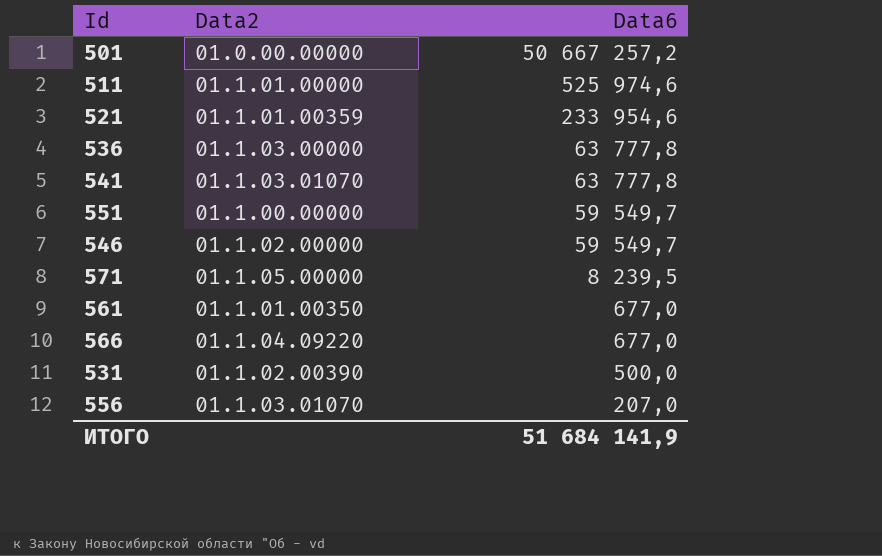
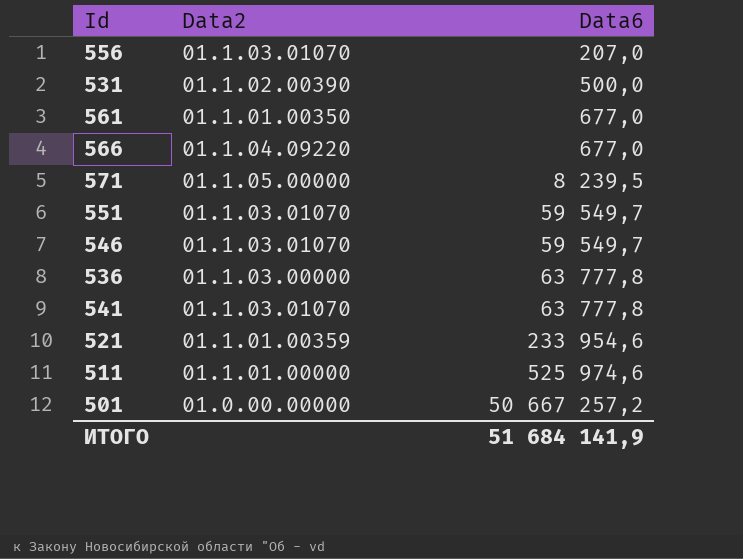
row order: Data6 descending -> Data6 ascending
551 | Data2: 01.1.00.00000 -> 01.1.03.01070
546 | Data2: 01.1.02.00000 -> 01.1.03.01070

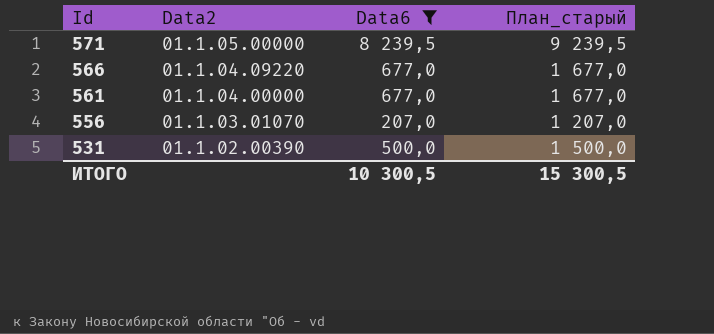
filter: none -> Data6 <= 8 239,5
row order: Data6 ascending -> Id descending
column План_старый | formula: none -> [Data6] + 1000
561 | Data2: 01.1.01.00350 -> 01.1.04.00000
ИТОГО | Data6: 51 684 141,9 -> 10 300,5

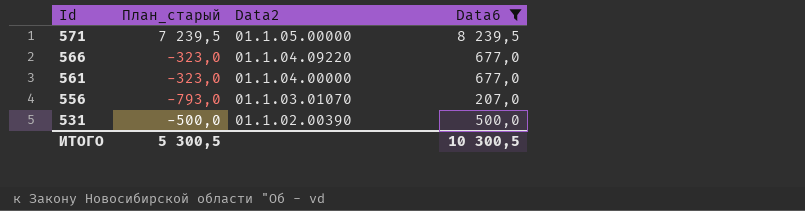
column План_старый | formula: [Data6] + 1000 -> [Data6] - 1000
column План_старый | position: 4 -> 2
ИТОГО | План_старый: 15 300,5 -> 5 300,5

